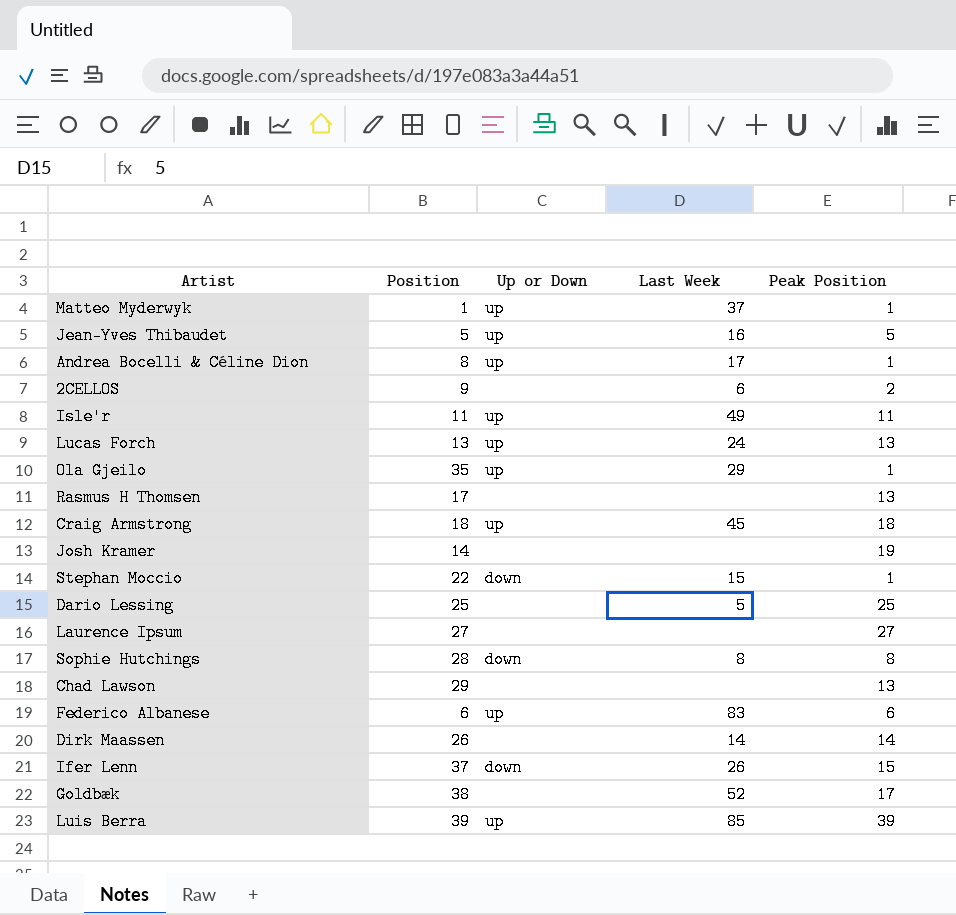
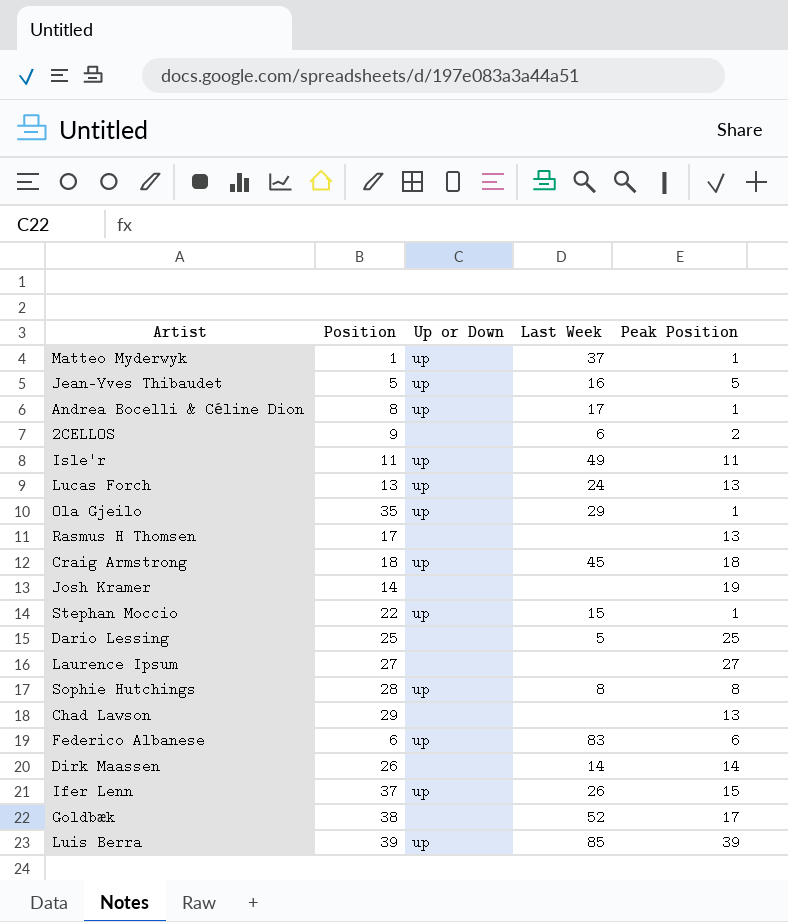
Stephan Moccio | Up or Down: down -> up
Sophie Hutchings | Up or Down: down -> up
Ifer Lenn | Up or Down: down -> up

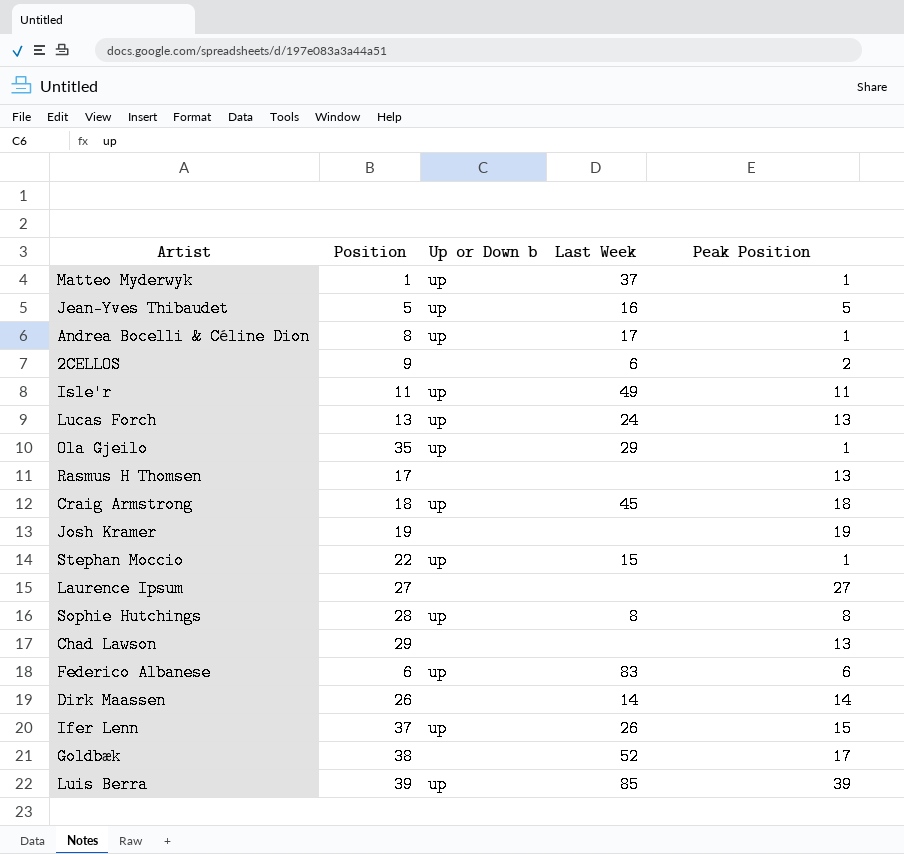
column name: Up or Down -> Up or Down b
row Dario Lessing: 25 | none | 5 | 25 -> none
Josh Kramer | Position: 14 -> 19

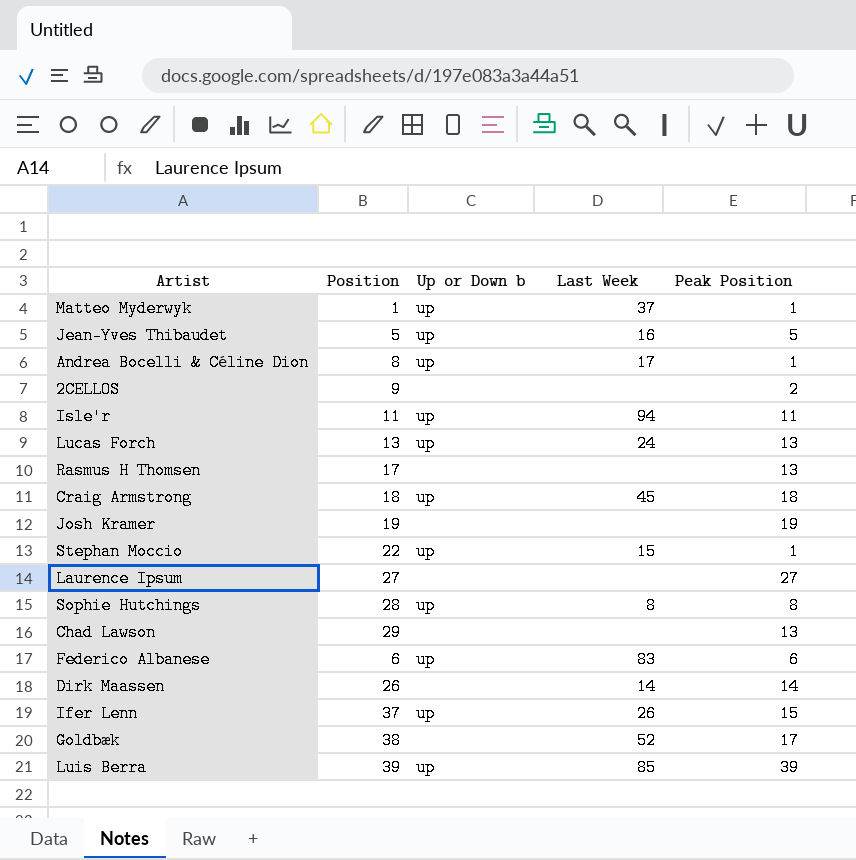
row Ola Gjeilo: 35 | up | 29 | 1 -> none
2CELLOS | Last Week: 6 -> none
Isle'r | Last Week: 49 -> 94

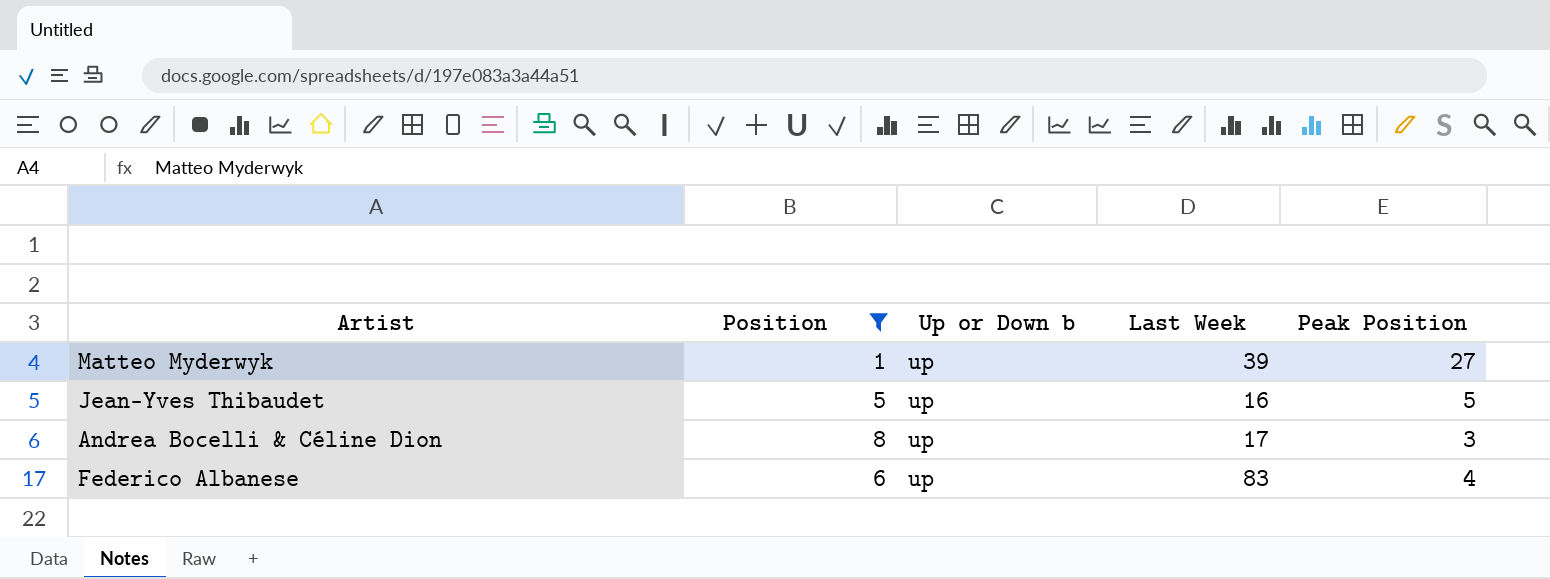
filter: none -> Position <= 8
Matteo Myderwyk | Last Week: 37 -> 39
Matteo Myderwyk | Peak Position: 1 -> 27
Andrea Bocelli & Céline Dion | Peak Position: 1 -> 3
Federico Albanese | Peak Position: 6 -> 4

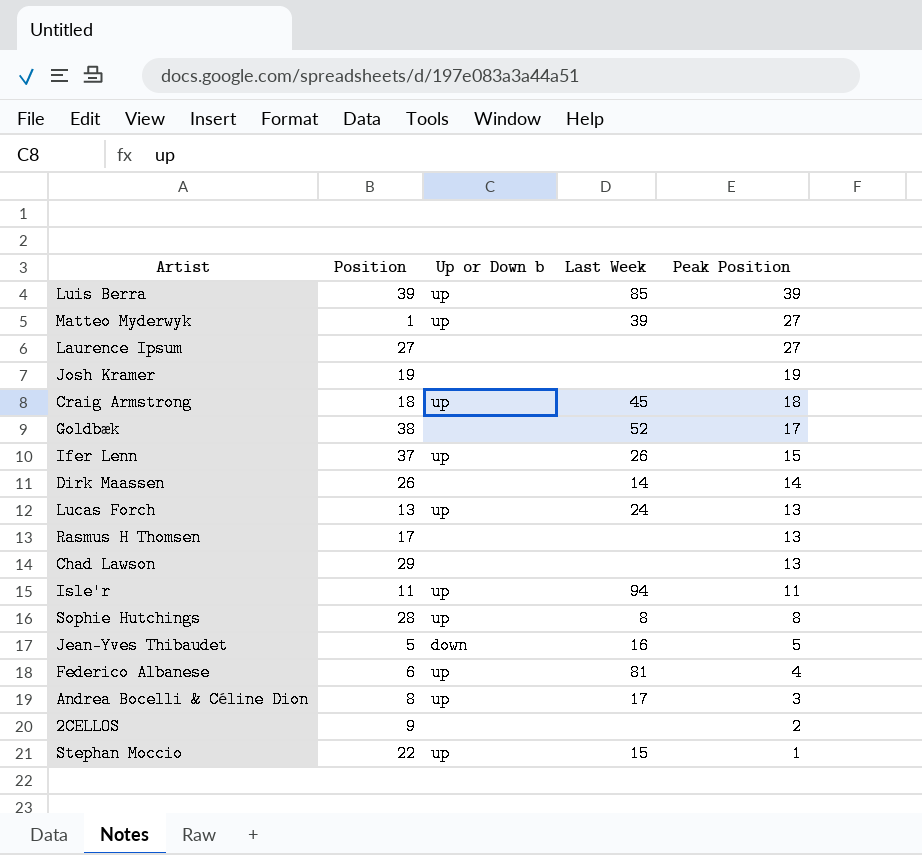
filter: Position <= 8 -> none
row order: none -> Peak Position descending
Jean-Yves Thibaudet | Up or Down b: up -> down
Federico Albanese | Last Week: 83 -> 81

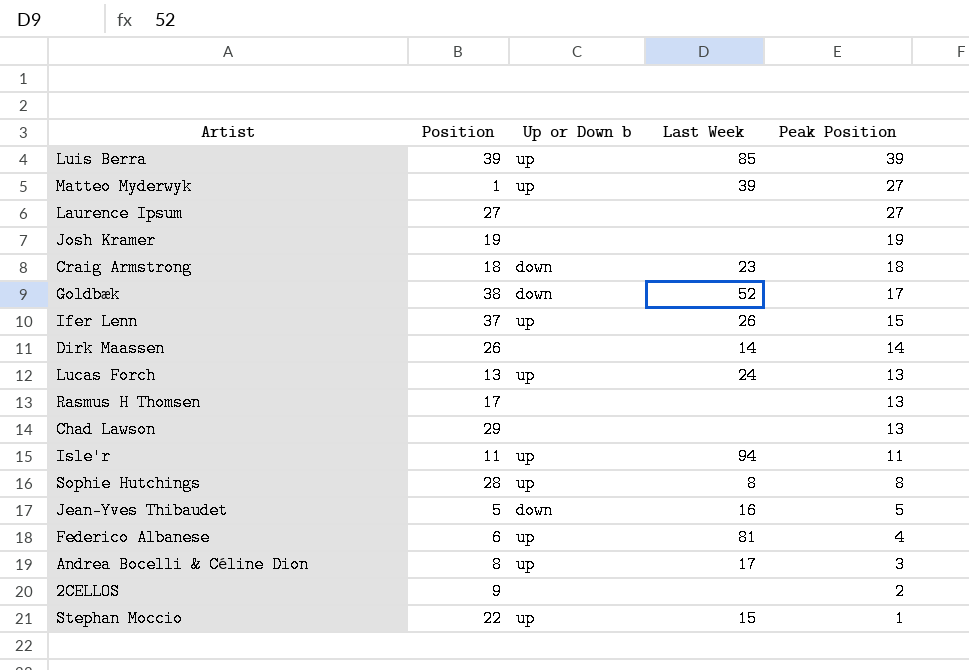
Craig Armstrong | Up or Down b: up -> down
Craig Armstrong | Last Week: 45 -> 23
Goldbæk | Up or Down b: none -> down

